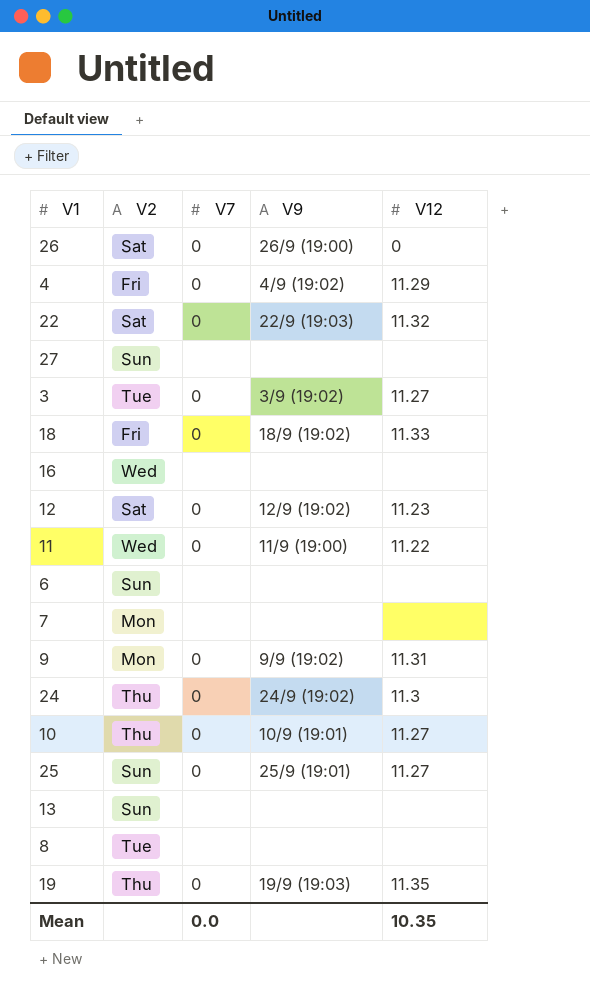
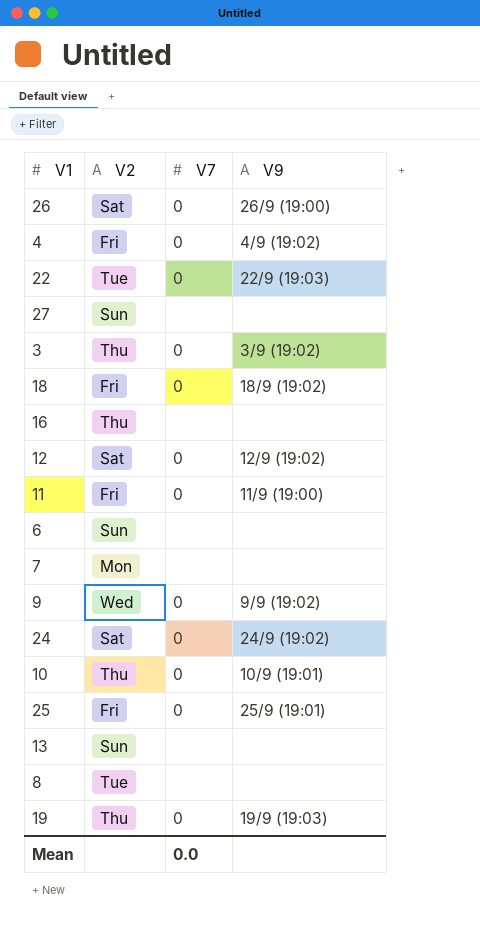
column V12 | position: 5 -> none
22 | V2: Sat -> Tue
3 | V2: Tue -> Thu
16 | V2: Wed -> Thu
11 | V2: Wed -> Fri
9 | V2: Mon -> Wed
24 | V2: Thu -> Sat
25 | V2: Sun -> Fri

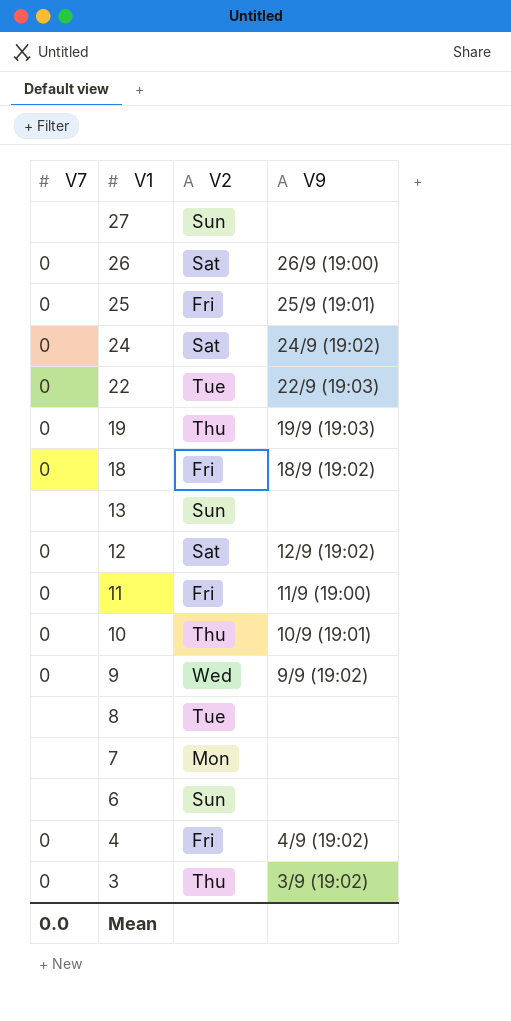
row order: none -> V1 descending
column V7 | position: 3 -> 1
row 16: Thu | none | none -> none

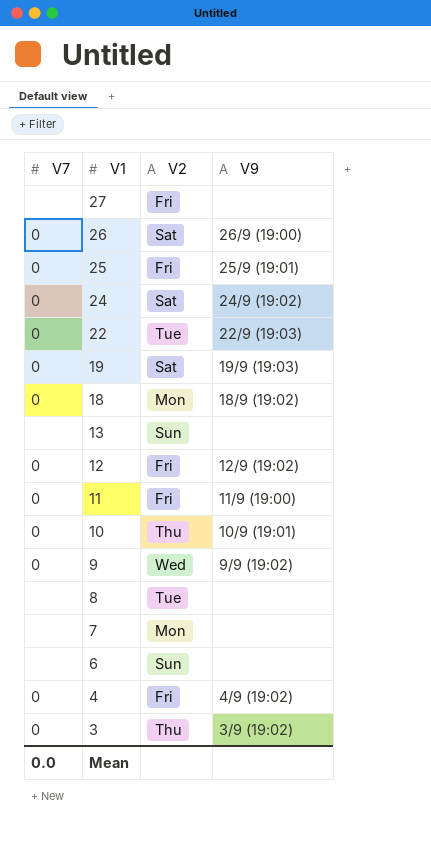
27 | V2: Sun -> Fri
19 | V2: Thu -> Sat
18 | V2: Fri -> Mon
12 | V2: Sat -> Fri

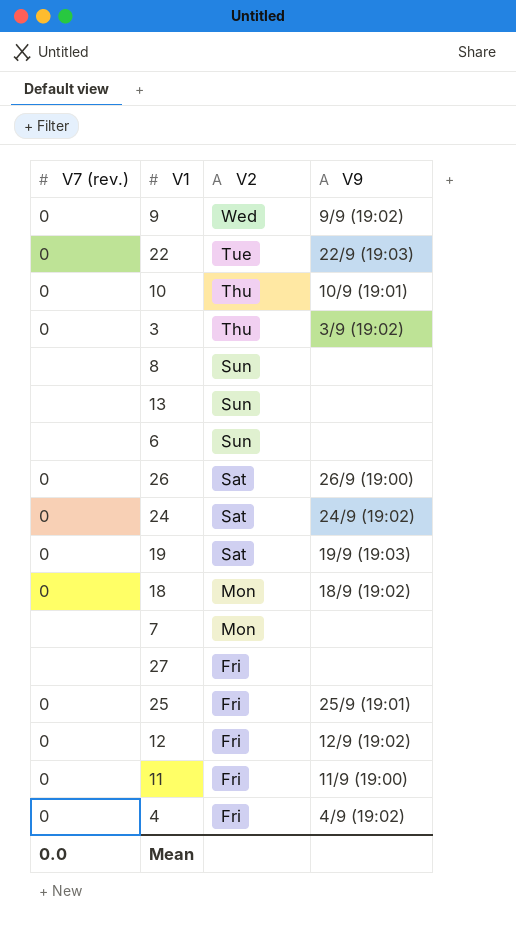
row order: V1 descending -> V2 descending
column name: V7 -> V7 (rev.)
8 | V2: Tue -> Sun

